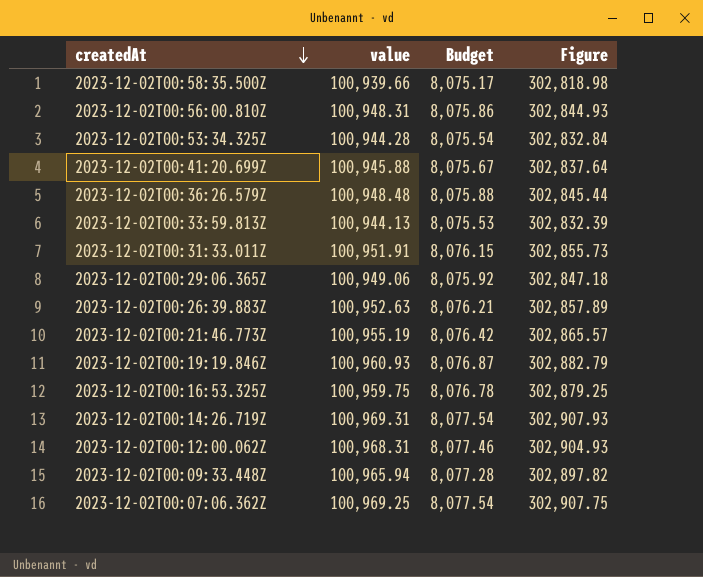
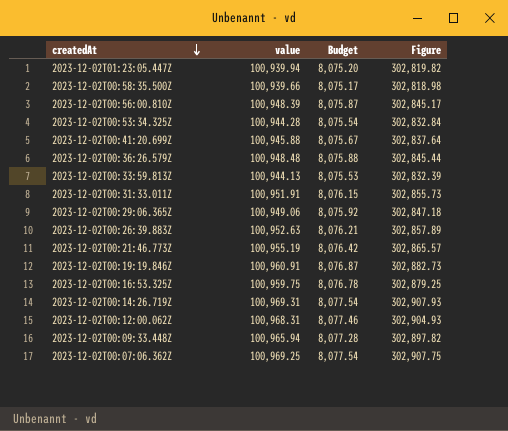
row 2023-12-02T01:23:05.447Z: none -> 100,939.94 | 8,075.20 | 302,819.82
2023-12-02T00:56:00.810Z | value: 100,948.31 -> 100,948.39
2023-12-02T00:56:00.810Z | Budget: 8,075.86 -> 8,075.87
2023-12-02T00:56:00.810Z | Figure: 302,844.93 -> 302,845.17
2023-12-02T00:19:19.846Z | value: 100,960.93 -> 100,960.91
2023-12-02T00:19:19.846Z | Figure: 302,882.79 -> 302,882.73

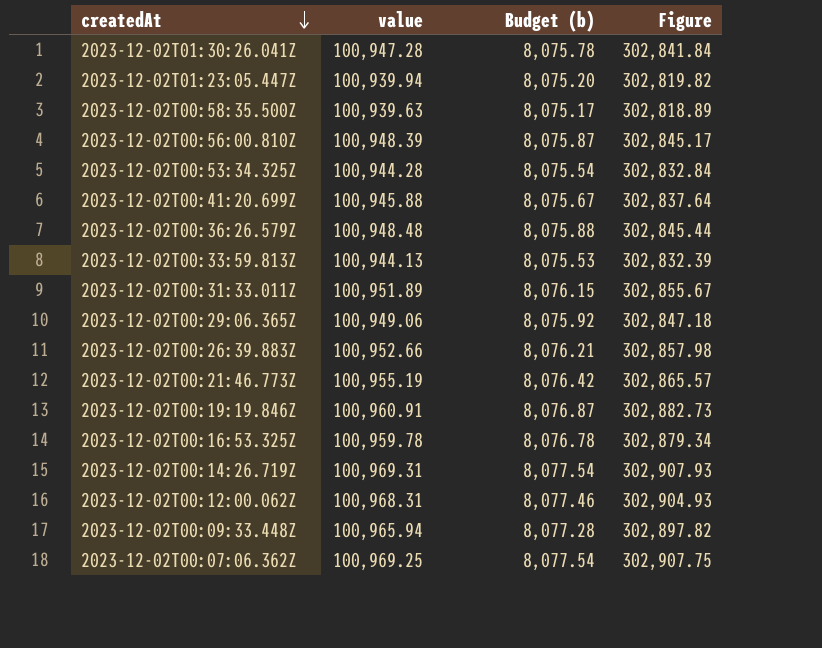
column name: Budget -> Budget (b)
row 2023-12-02T01:30:26.041Z: none -> 100,947.28 | 8,075.78 | 302,841.84
2023-12-02T00:58:35.500Z | value: 100,939.66 -> 100,939.63
2023-12-02T00:58:35.500Z | Figure: 302,818.98 -> 302,818.89
2023-12-02T00:31:33.011Z | value: 100,951.91 -> 100,951.89
2023-12-02T00:31:33.011Z | Figure: 302,855.73 -> 302,855.67
2023-12-02T00:26:39.883Z | value: 100,952.63 -> 100,952.66
2023-12-02T00:26:39.883Z | Figure: 302,857.89 -> 302,857.98
2023-12-02T00:16:53.325Z | value: 100,959.75 -> 100,959.78
2023-12-02T00:16:53.325Z | Figure: 302,879.25 -> 302,879.34

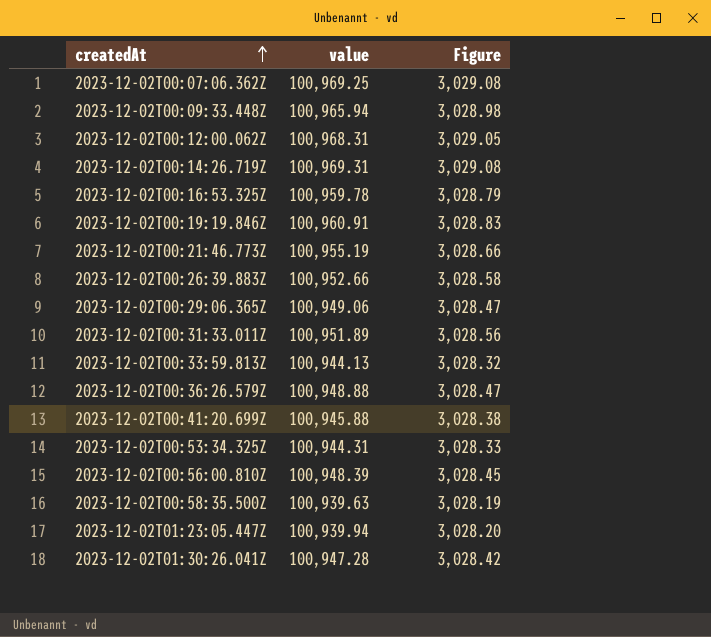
row order: createdAt descending -> createdAt ascending
column Budget (b) | formula: [value] * 0.08 -> none
column Figure | formula: [value] * 3 -> [value] * 0.03
2023-12-02T00:36:26.579Z | value: 100,948.48 -> 100,948.88
2023-12-02T00:53:34.325Z | value: 100,944.28 -> 100,944.31

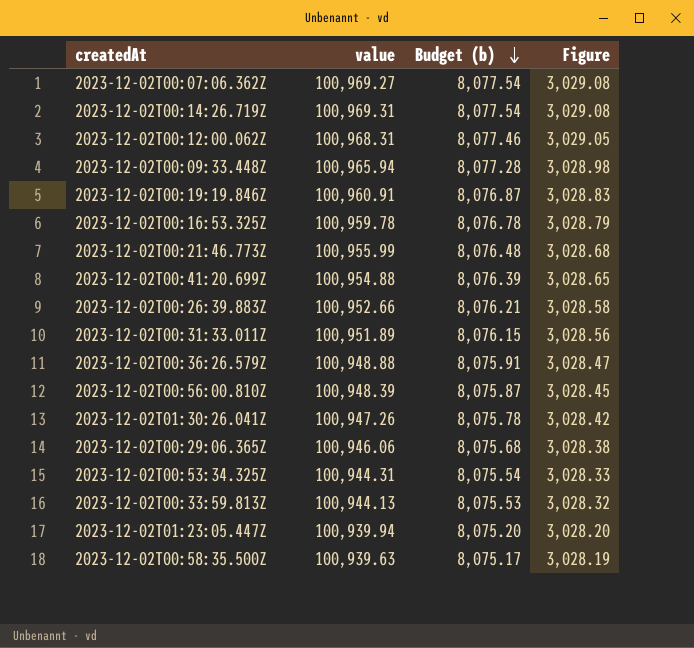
row order: createdAt ascending -> Budget (b) descending
column Budget (b) | formula: none -> [value] * 0.08
2023-12-02T00:07:06.362Z | value: 100,969.25 -> 100,969.27
2023-12-02T00:21:46.773Z | value: 100,955.19 -> 100,955.99
2023-12-02T00:21:46.773Z | Figure: 3,028.66 -> 3,028.68
2023-12-02T00:41:20.699Z | value: 100,945.88 -> 100,954.88
2023-12-02T00:41:20.699Z | Figure: 3,028.38 -> 3,028.65
2023-12-02T01:30:26.041Z | value: 100,947.28 -> 100,947.26
2023-12-02T00:29:06.365Z | value: 100,949.06 -> 100,946.06
2023-12-02T00:29:06.365Z | Figure: 3,028.47 -> 3,028.38

